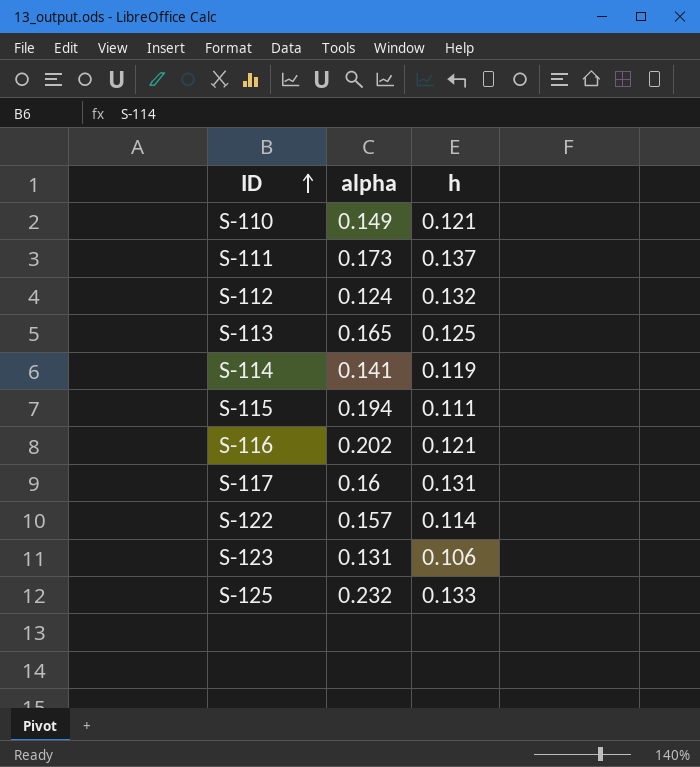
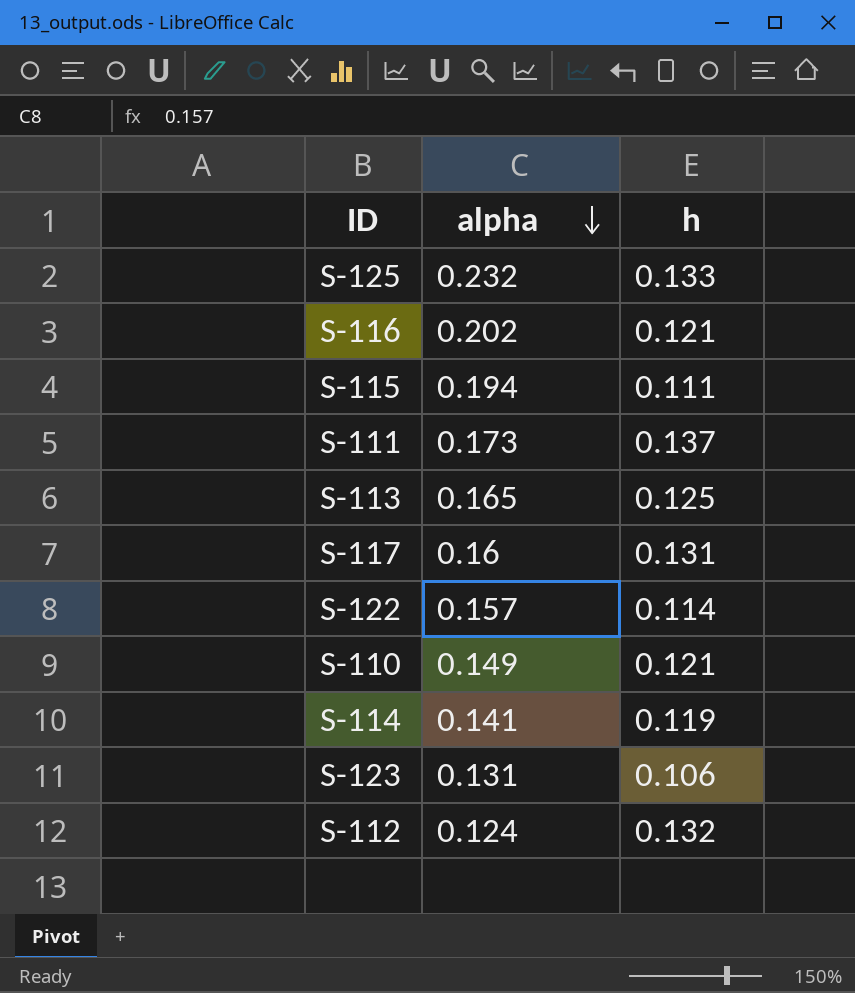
row order: ID ascending -> alpha descending

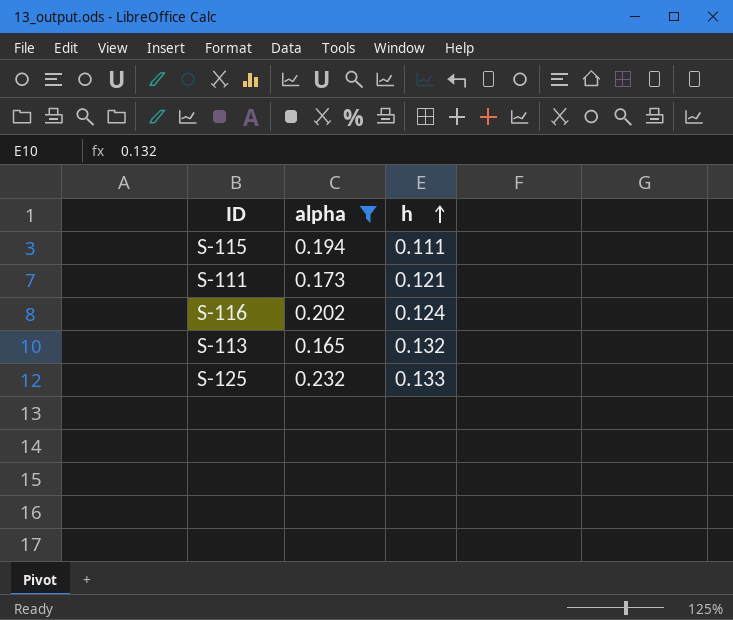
filter: none -> alpha >= 0.165
row order: alpha descending -> h ascending
S-111 | h: 0.137 -> 0.121
S-116 | h: 0.121 -> 0.124
S-113 | h: 0.125 -> 0.132

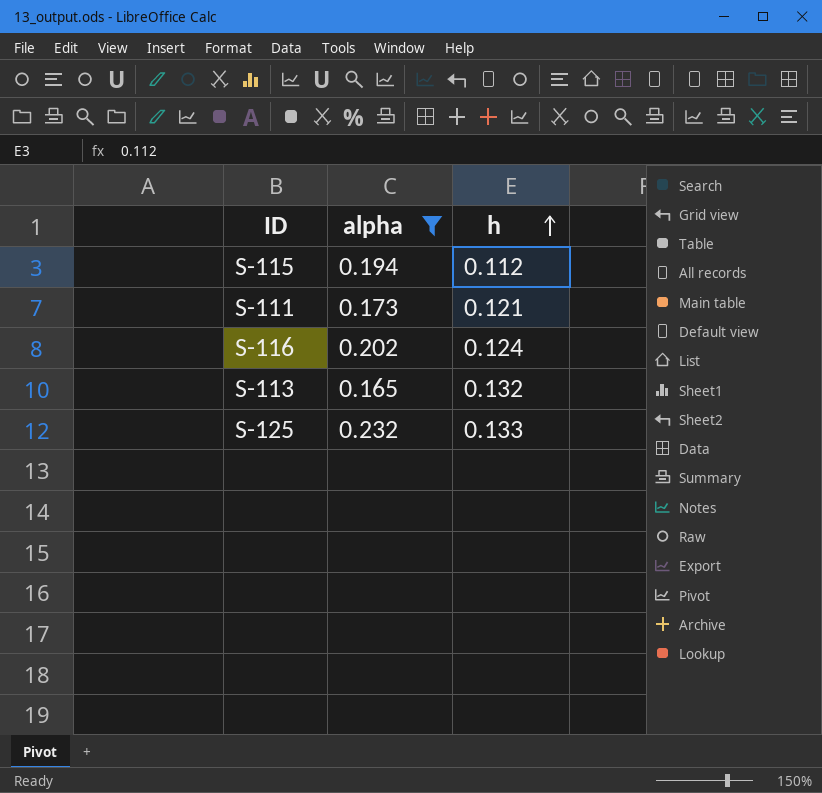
S-115 | h: 0.111 -> 0.112

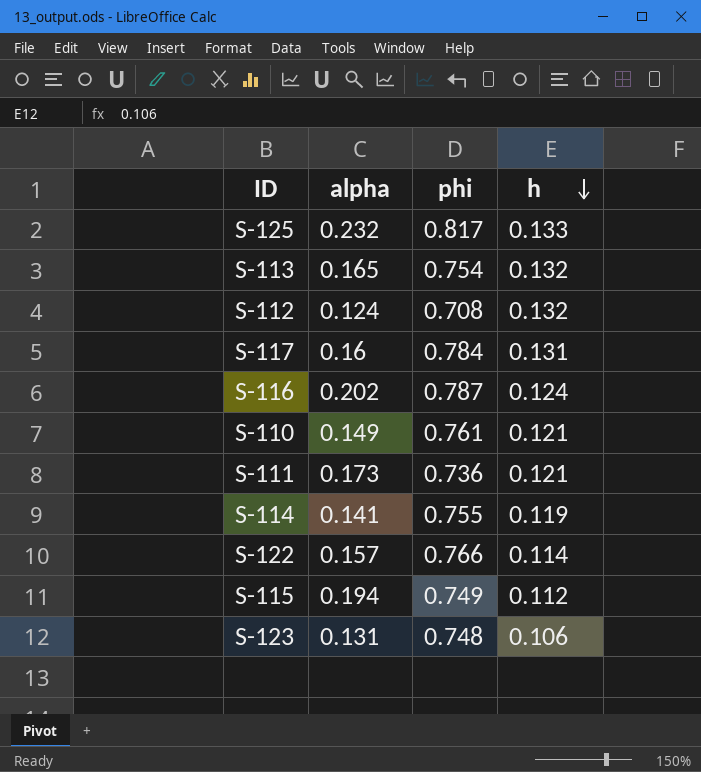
filter: alpha >= 0.165 -> none
row order: h ascending -> h descending
column phi | position: none -> 3

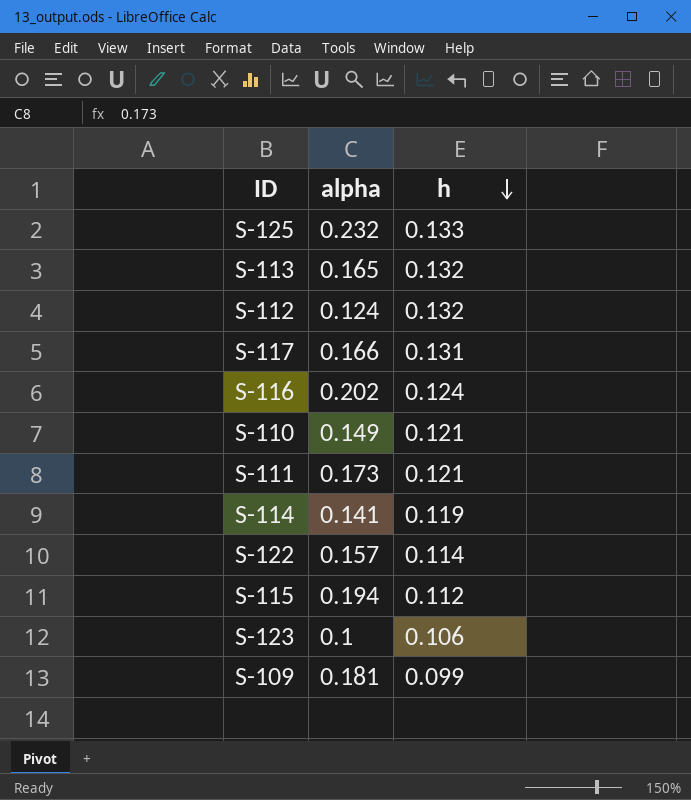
column phi | position: 3 -> none
S-117 | alpha: 0.16 -> 0.166
S-123 | alpha: 0.131 -> 0.1
row S-109: none -> 0.181 | 0.099

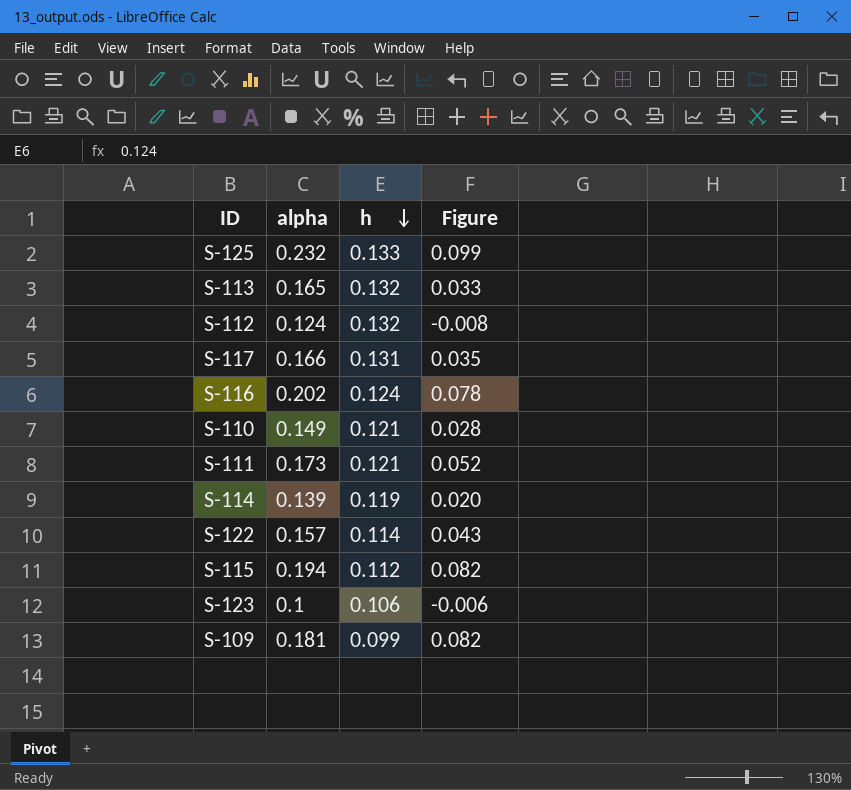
column Figure | formula: none -> [alpha] - [h]
S-114 | alpha: 0.141 -> 0.139

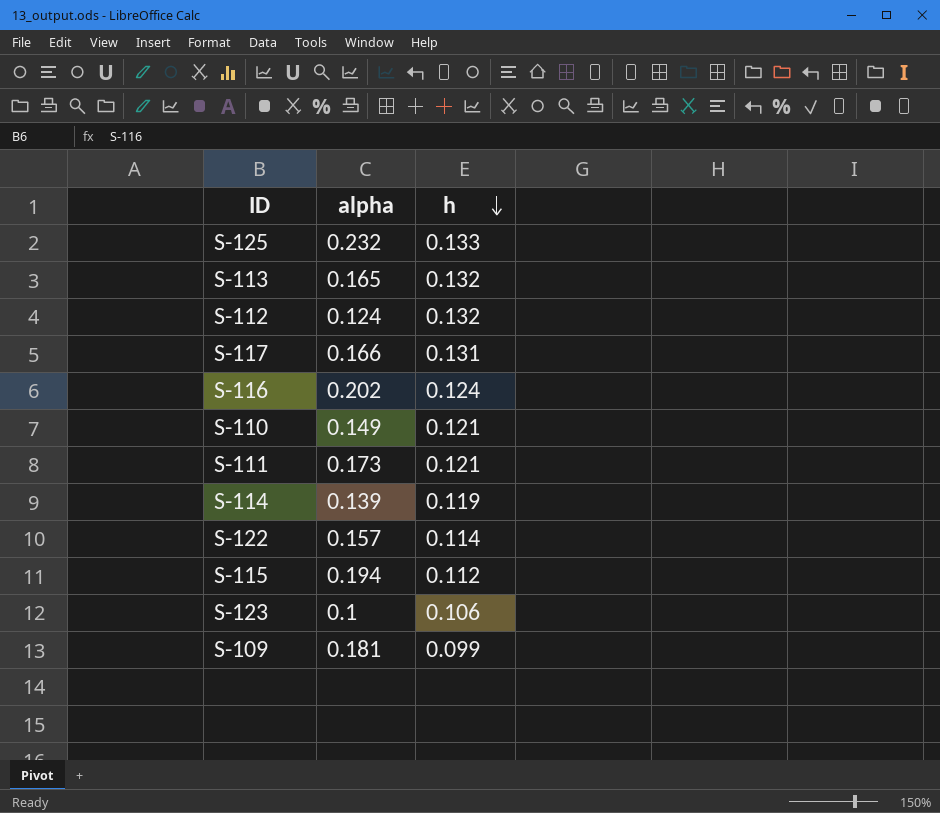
column Figure | formula: [alpha] - [h] -> none

